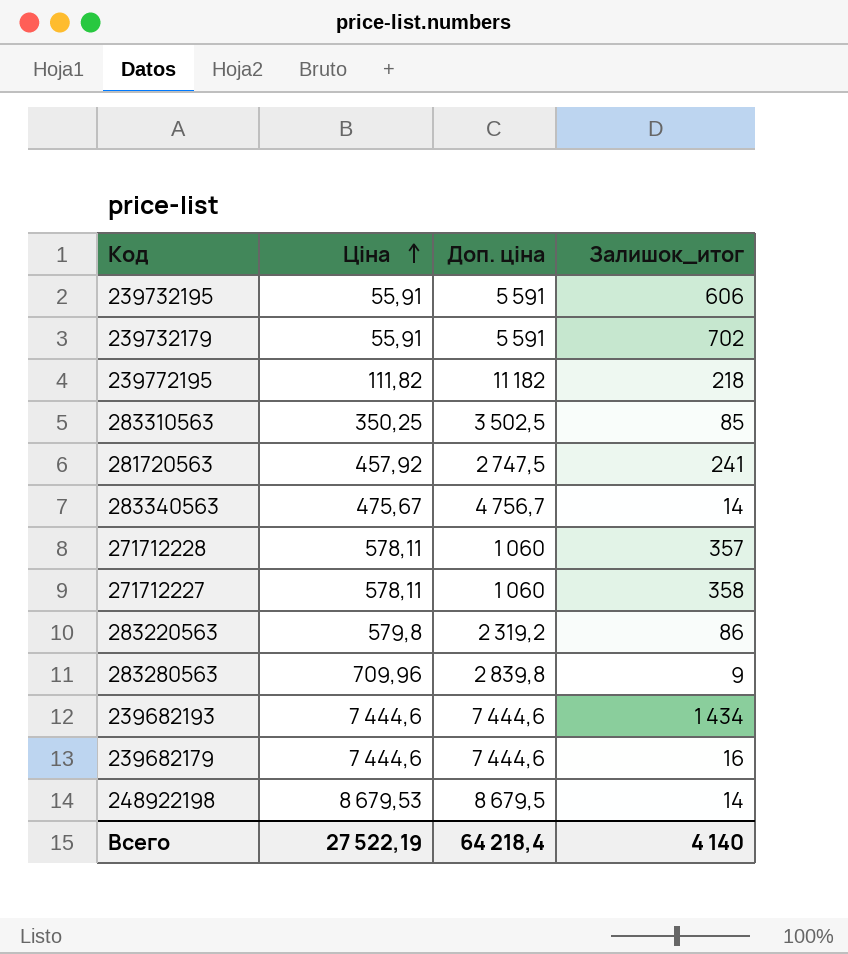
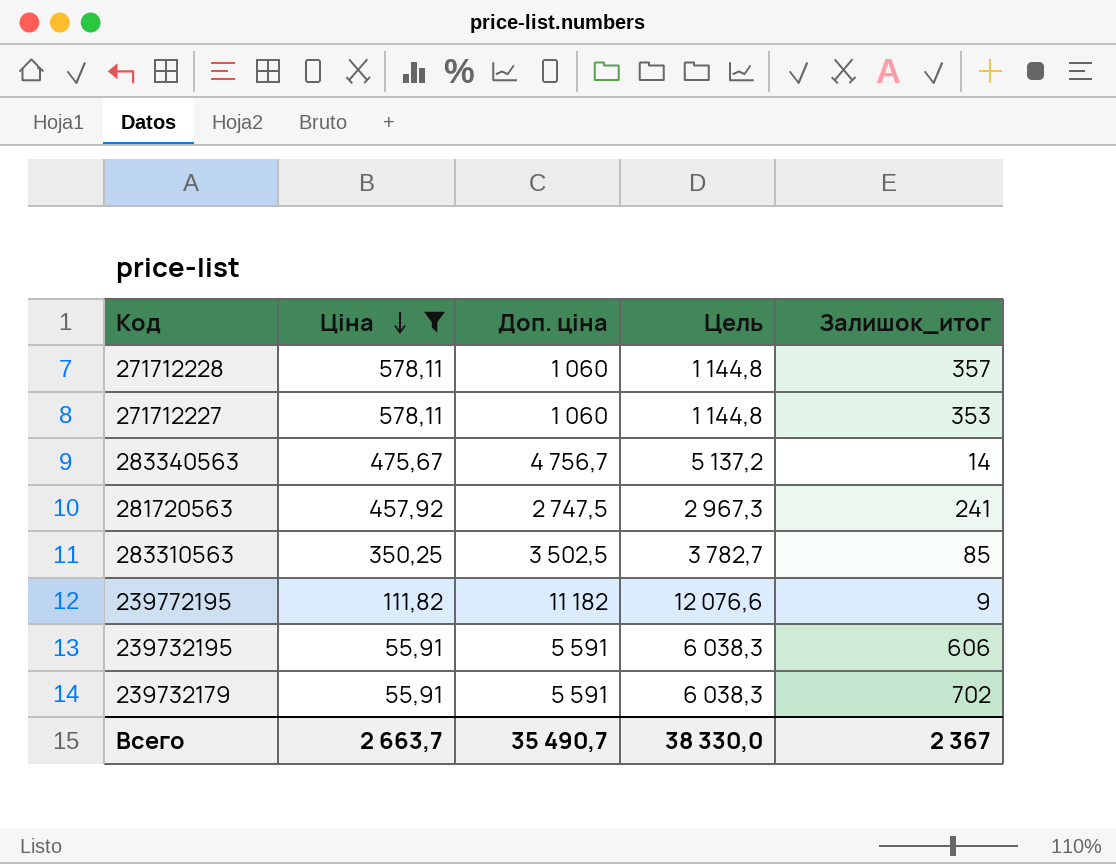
filter: none -> Ціна <= 578,11
row order: Ціна ascending -> Ціна descending
column Цель | formula: none -> [Доп. ціна] * 1,08
271712227 | Залишок_итог: 358 -> 353
239772195 | Залишок_итог: 218 -> 9
Всего | Ціна: 27 522,19 -> 2 663,7
Всего | Доп. ціна: 64 218,4 -> 35 490,7
Всего | Залишок_итог: 4 140 -> 2 367

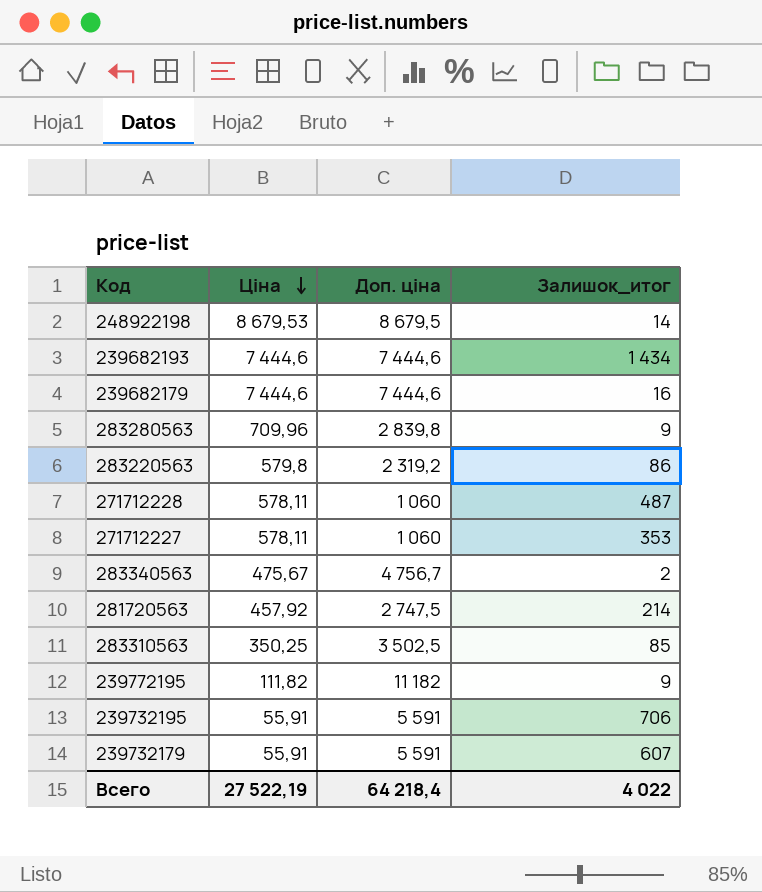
filter: Ціна <= 578,11 -> none
column Цель | formula: [Доп. ціна] * 1,08 -> none
271712228 | Залишок_итог: 357 -> 487
283340563 | Залишок_итог: 14 -> 2
281720563 | Залишок_итог: 241 -> 214
239732195 | Залишок_итог: 606 -> 706
239732179 | Залишок_итог: 702 -> 607
Всего | Ціна: 2 663,7 -> 27 522,19
Всего | Доп. ціна: 35 490,7 -> 64 218,4
Всего | Залишок_итог: 2 367 -> 4 022

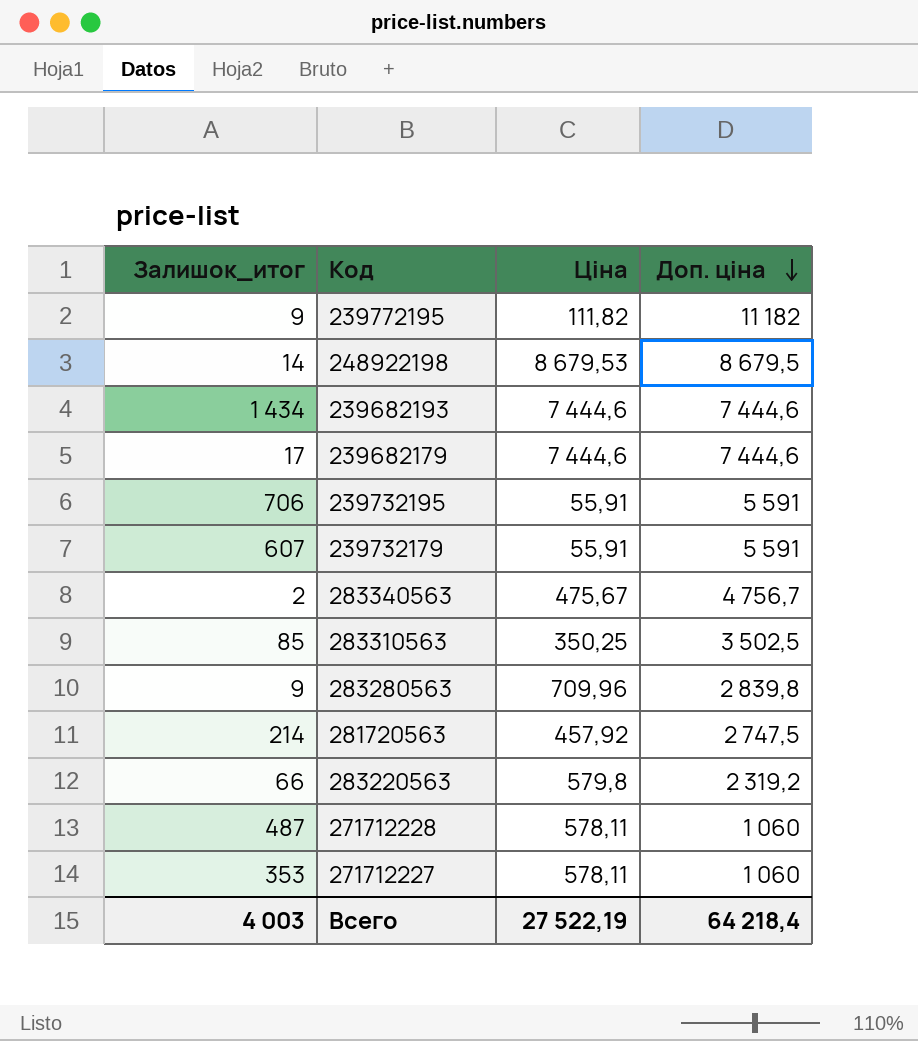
row order: Ціна descending -> Доп. ціна descending
column Залишок_итог | position: 4 -> 1
239682179 | Залишок_итог: 16 -> 17
283220563 | Залишок_итог: 86 -> 66
Всего | Залишок_итог: 4 022 -> 4 003

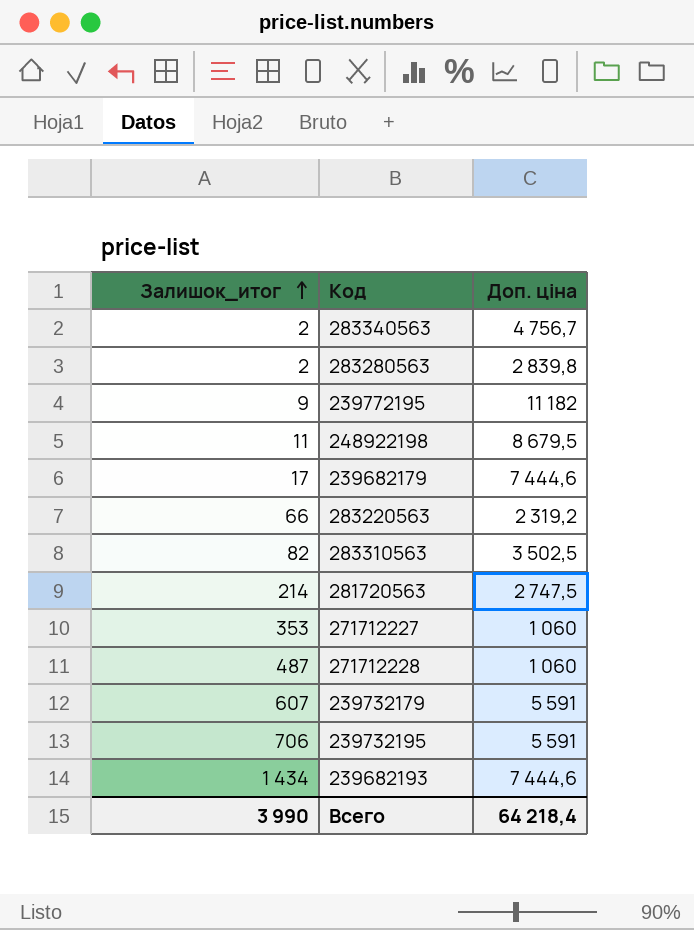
row order: Доп. ціна descending -> Залишок_итог ascending
column Ціна | position: 3 -> none
283280563 | Залишок_итог: 9 -> 2
248922198 | Залишок_итог: 14 -> 11
283310563 | Залишок_итог: 85 -> 82
Всего | Залишок_итог: 4 003 -> 3 990

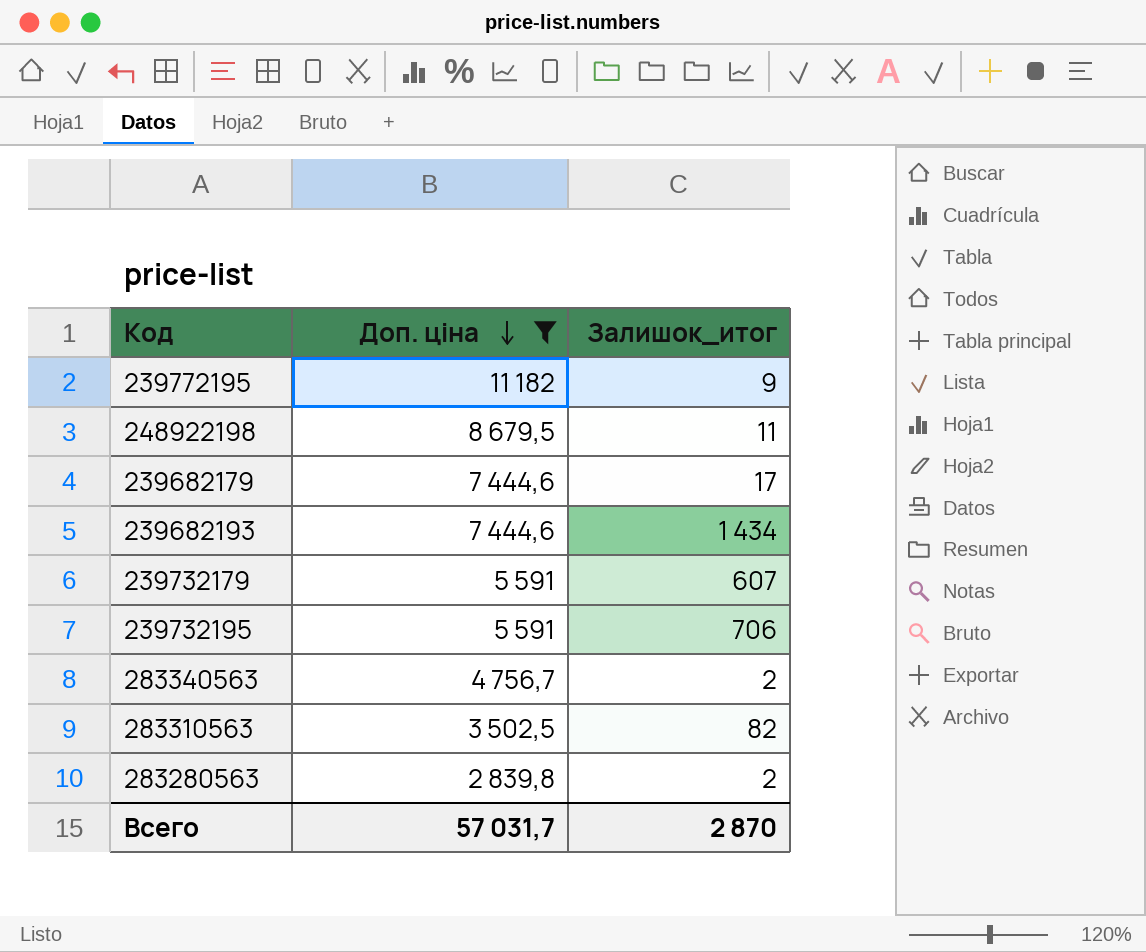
filter: none -> Доп. ціна >= 2 839,8
row order: Залишок_итог ascending -> Доп. ціна descending
column Залишок_итог | position: 1 -> 3
Всего | Доп. ціна: 64 218,4 -> 57 031,7
Всего | Залишок_итог: 3 990 -> 2 870

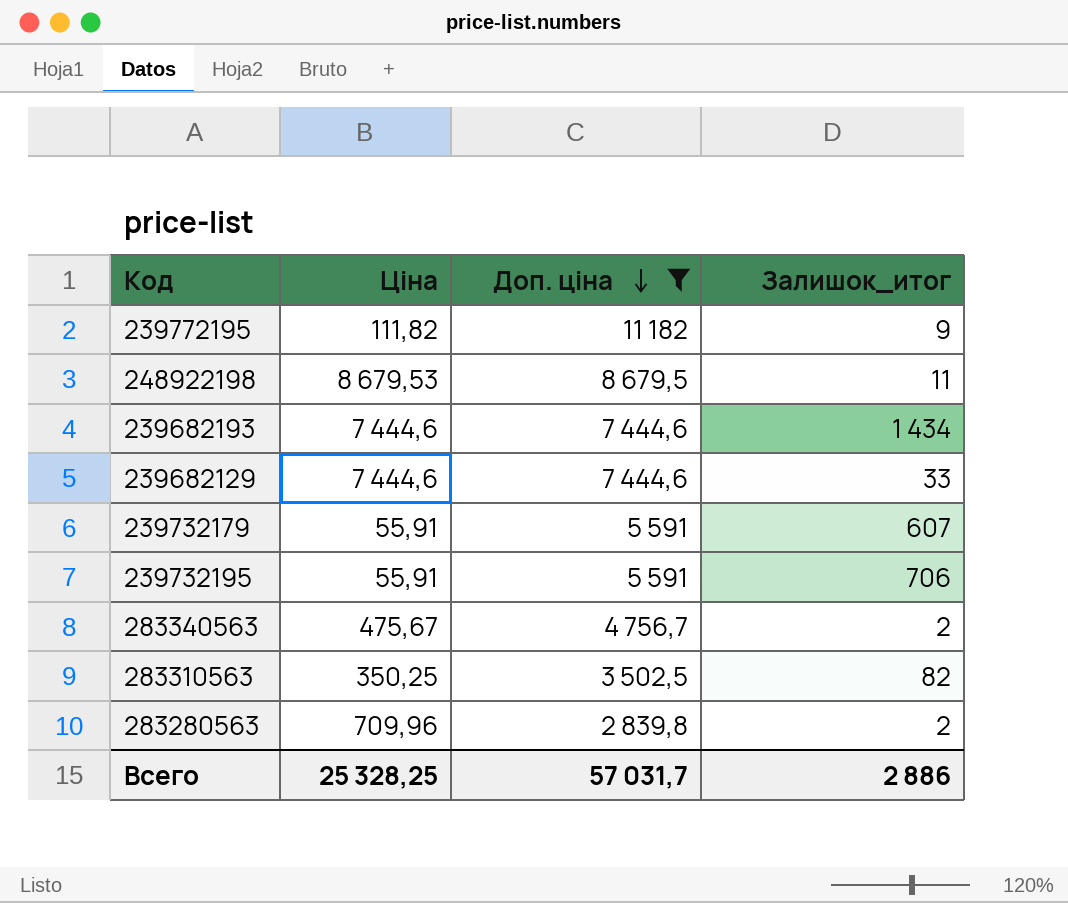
column Ціна | position: none -> 2
row 239682179: 7 444,6 | 17 -> none
row 239682129: none -> 7 444,6 | 7 444,6 | 33
Всего | Залишок_итог: 2 870 -> 2 886

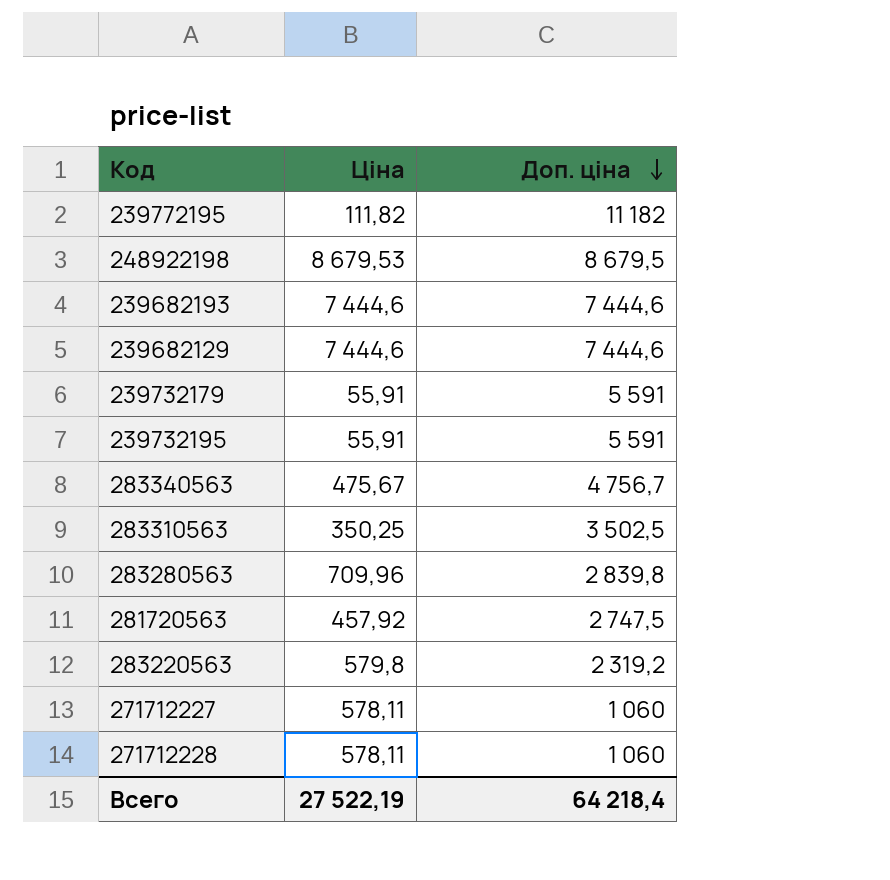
filter: Доп. ціна >= 2 839,8 -> none
column Залишок_итог | position: 4 -> none
Всего | Ціна: 25 328,25 -> 27 522,19
Всего | Доп. ціна: 57 031,7 -> 64 218,4

